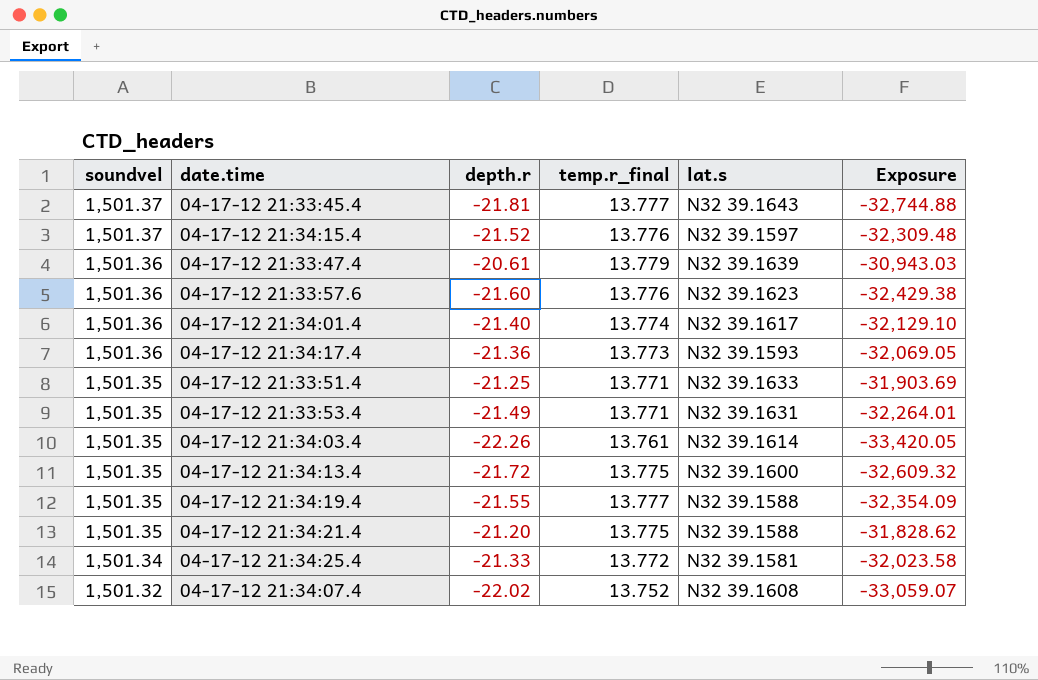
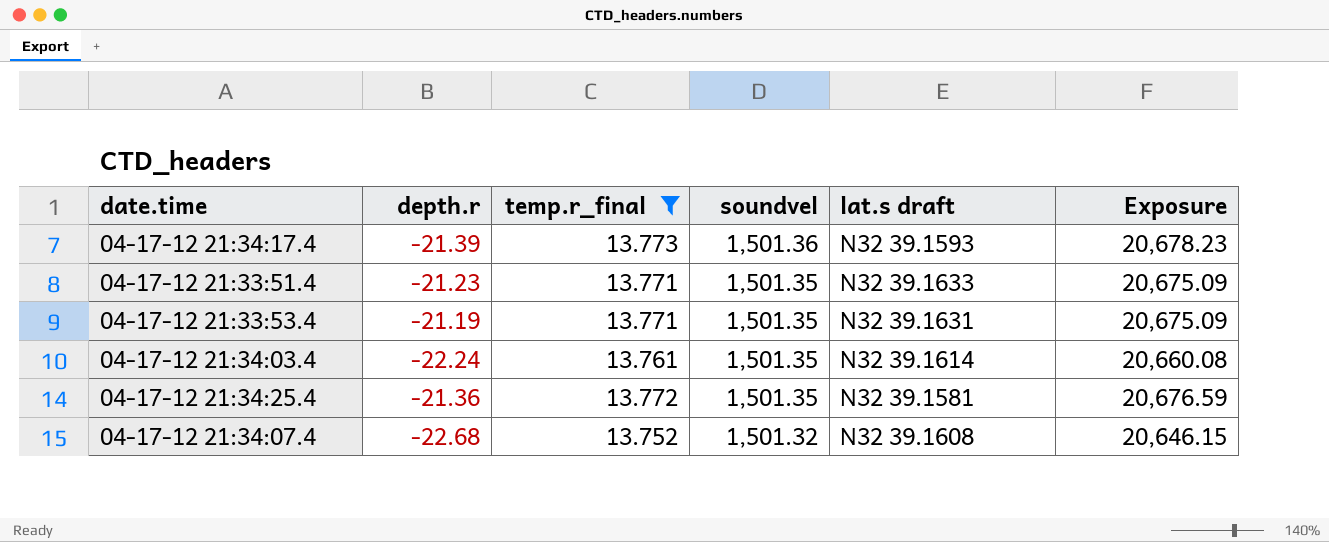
filter: none -> temp.r_final <= 13.773
column soundvel | position: 1 -> 4
column name: lat.s -> lat.s draft
column Exposure | formula: [soundvel] * [depth.r] -> [temp.r_final] * [soundvel]
04-17-12 21:34:17.4 | depth.r: -21.36 -> -21.39
04-17-12 21:33:51.4 | depth.r: -21.25 -> -21.23
04-17-12 21:33:53.4 | depth.r: -21.49 -> -21.19
04-17-12 21:34:03.4 | depth.r: -22.26 -> -22.24
04-17-12 21:34:25.4 | depth.r: -21.33 -> -21.36
04-17-12 21:34:25.4 | soundvel: 1,501.34 -> 1,501.35
04-17-12 21:34:07.4 | depth.r: -22.02 -> -22.68

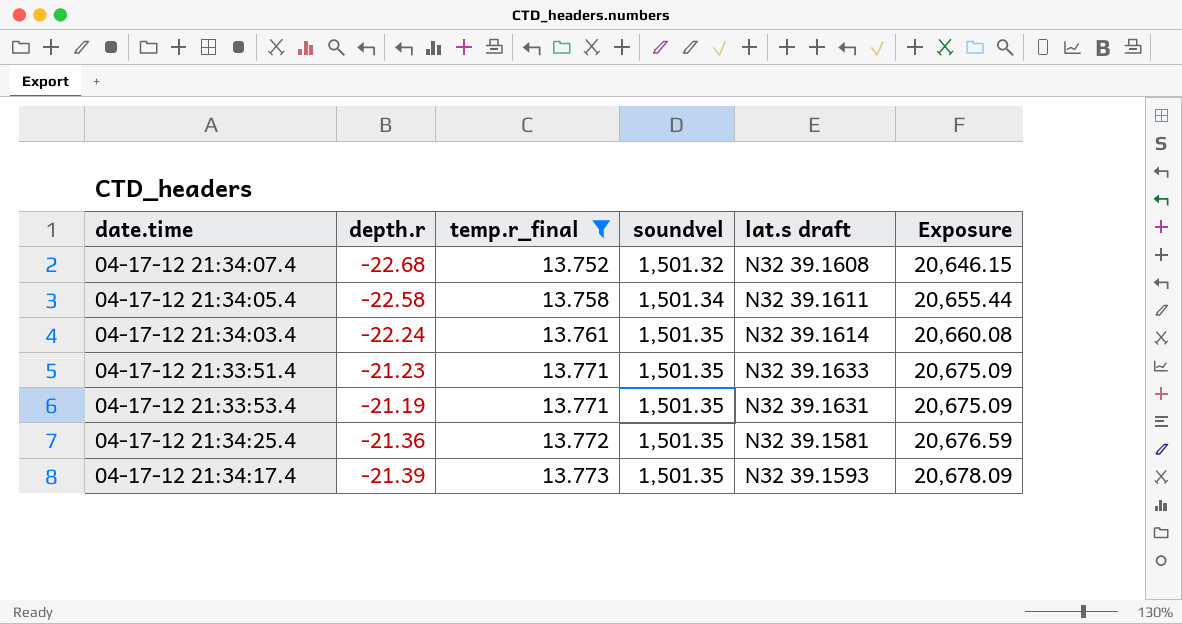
row order: soundvel descending -> temp.r_final ascending
row 04-17-12 21:34:05.4: none -> -22.58 | 13.758 | 1,501.34 | N32 39.1611 | 20,655.44
04-17-12 21:34:17.4 | soundvel: 1,501.36 -> 1,501.35
04-17-12 21:34:17.4 | Exposure: 20,678.23 -> 20,678.09

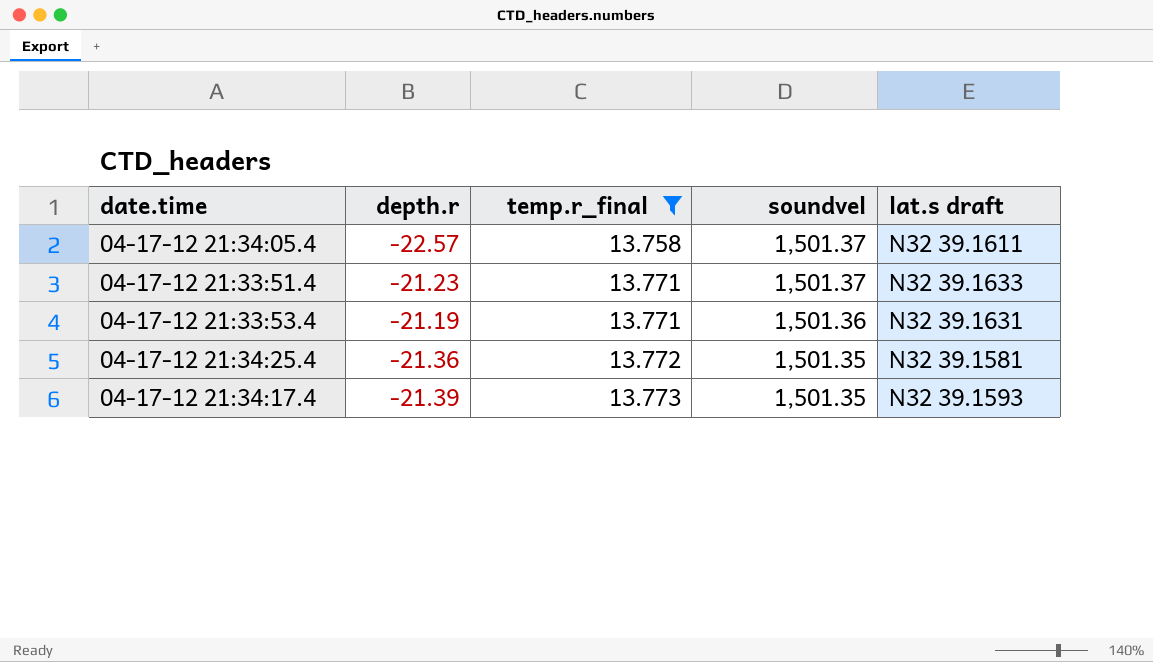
column Exposure | formula: [temp.r_final] * [soundvel] -> none
row 04-17-12 21:34:07.4: -22.68 | 13.752 | 1,501.32 | N32 39.1608 | 20,646.15 -> none
row 04-17-12 21:34:03.4: -22.24 | 13.761 | 1,501.35 | N32 39.1614 | 20,660.08 -> none
04-17-12 21:34:05.4 | depth.r: -22.58 -> -22.57
04-17-12 21:34:05.4 | soundvel: 1,501.34 -> 1,501.37
04-17-12 21:33:51.4 | soundvel: 1,501.35 -> 1,501.37
04-17-12 21:33:53.4 | soundvel: 1,501.35 -> 1,501.36

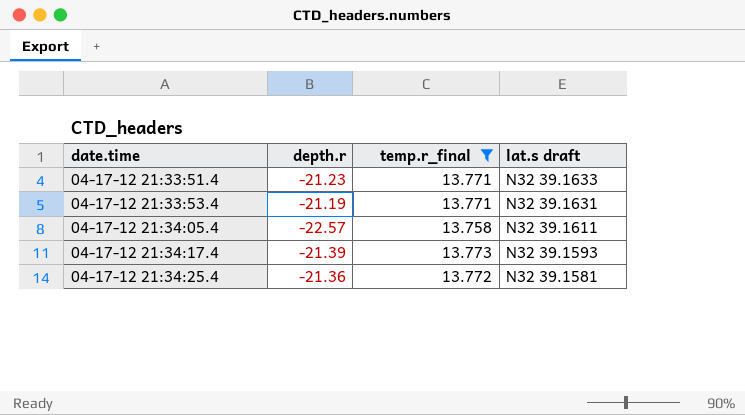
row order: temp.r_final ascending -> date.time ascending
column soundvel | position: 4 -> none

